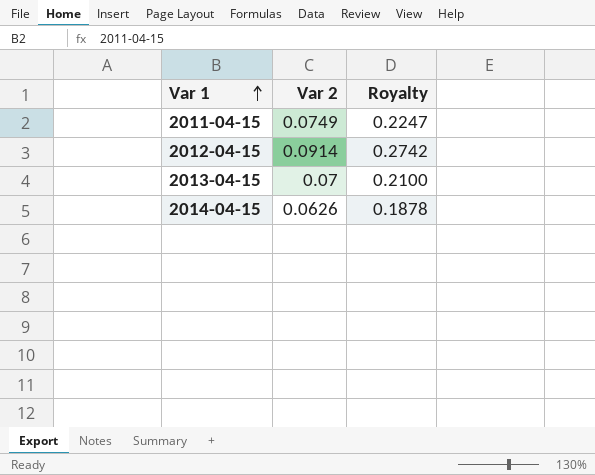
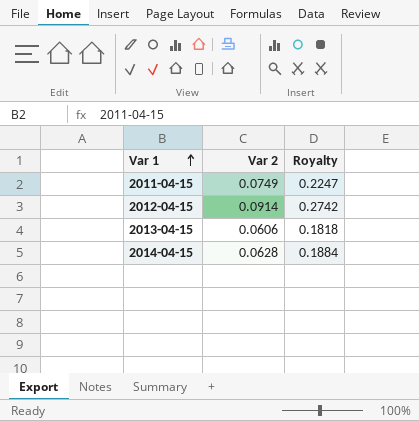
2013-04-15 | Var 2: 0.07 -> 0.0606
2013-04-15 | Royalty: 0.2100 -> 0.1818
2014-04-15 | Var 2: 0.0626 -> 0.0628
2014-04-15 | Royalty: 0.1878 -> 0.1884

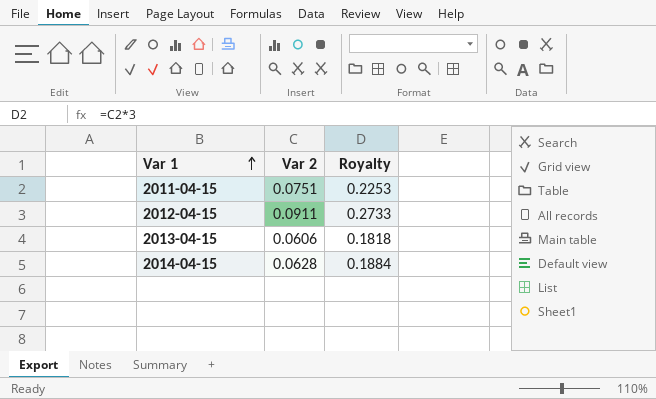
2011-04-15 | Var 2: 0.0749 -> 0.0751
2011-04-15 | Royalty: 0.2247 -> 0.2253
2012-04-15 | Var 2: 0.0914 -> 0.0911
2012-04-15 | Royalty: 0.2742 -> 0.2733

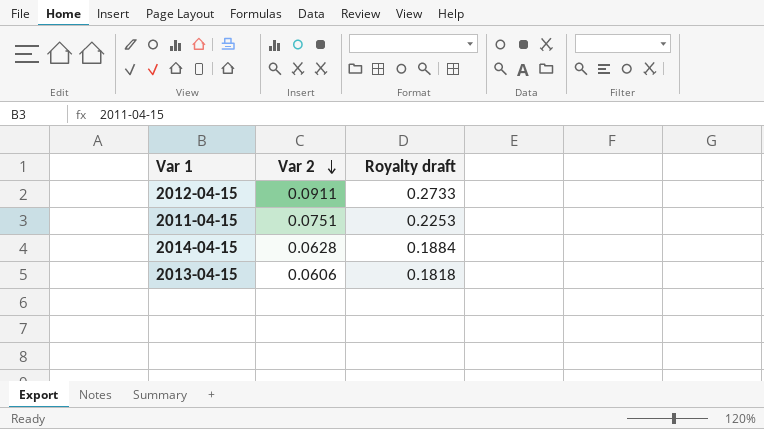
row order: Var 1 ascending -> Var 2 descending
column name: Royalty -> Royalty draft

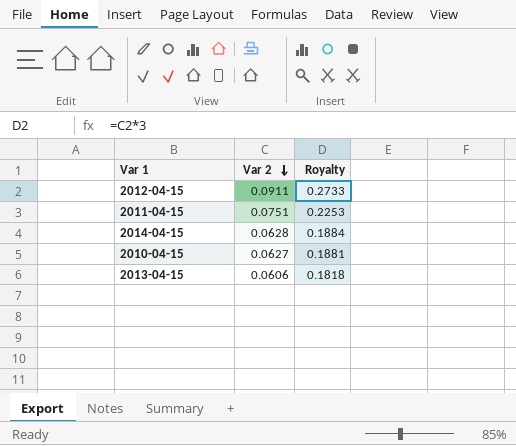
column name: Royalty draft -> Royalty
row 2010-04-15: none -> 0.0627 | 0.1881

